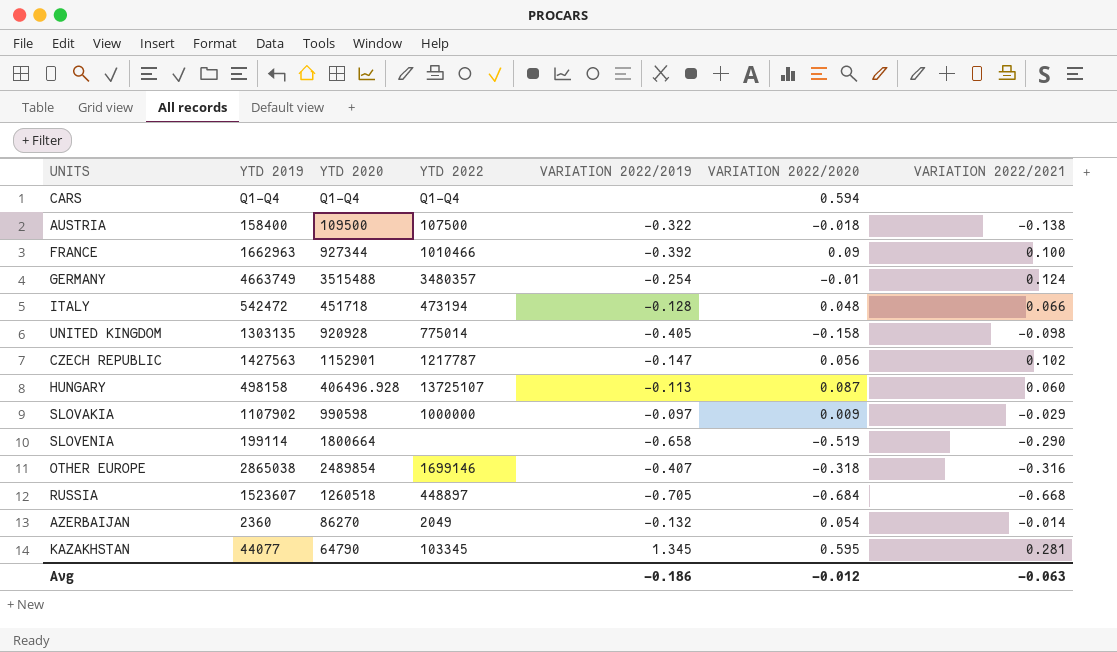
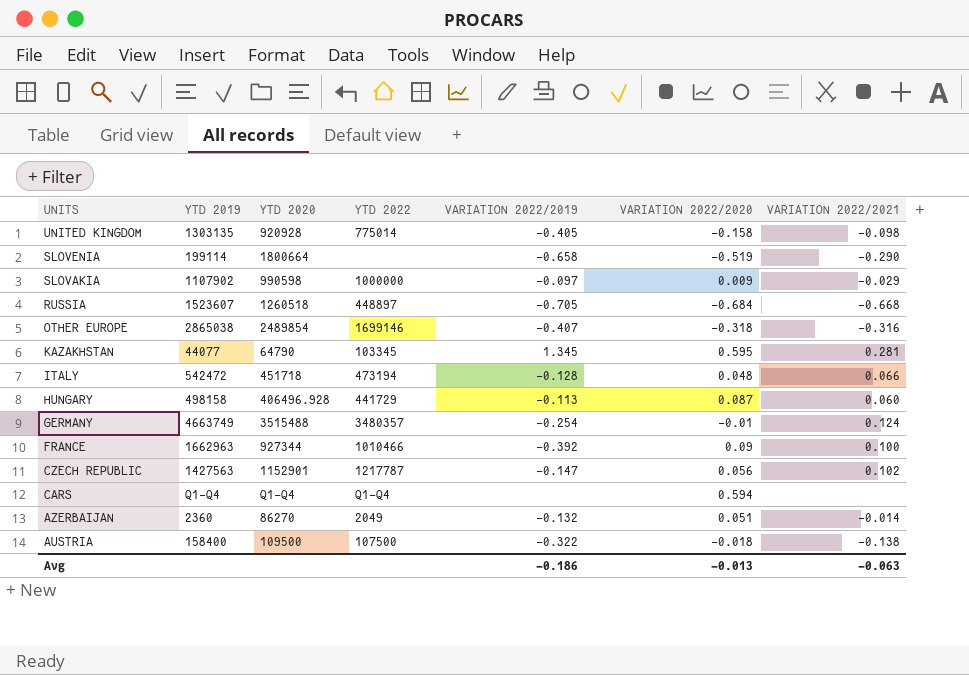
row order: none -> UNITS descending
HUNGARY | YTD 2022: 13725107 -> 441729
AZERBAIJAN | VARIATION 2022/2020: 0.054 -> 0.051
Avg | VARIATION 2022/2020: -0.012 -> -0.013

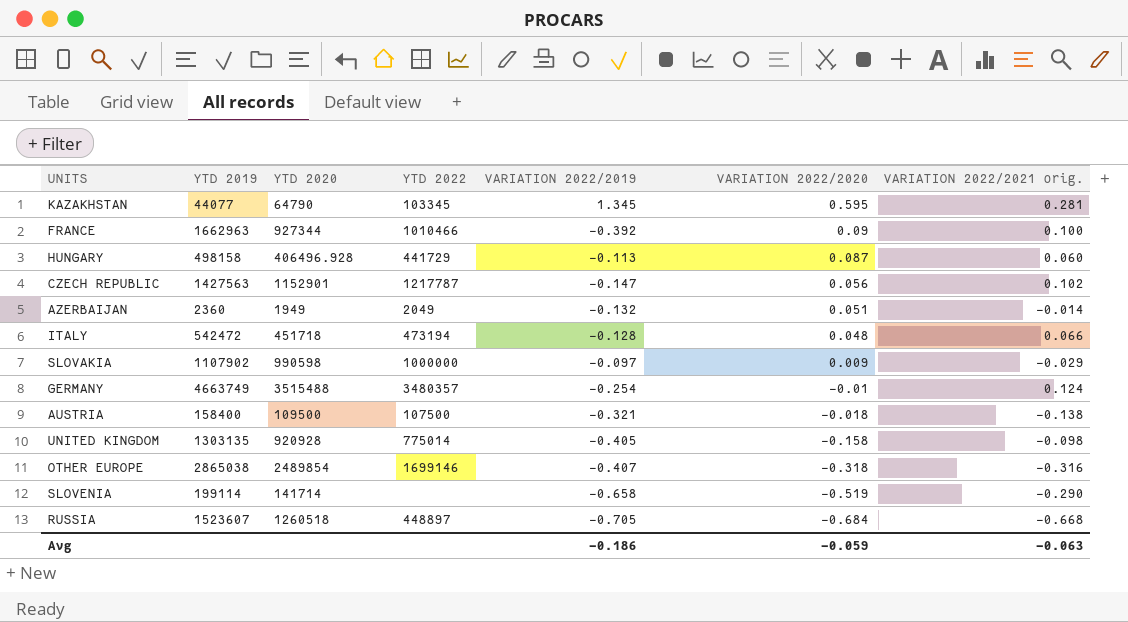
row order: UNITS descending -> VARIATION 2022/2020 descending
column name: VARIATION 2022/2021 -> VARIATION 2022/2021 orig.
row CARS: Q1-Q4 | Q1-Q4 | Q1-Q4 | none | 0.594 | none -> none
AZERBAIJAN | YTD 2020: 86270 -> 1949
AUSTRIA | VARIATION 2022/2019: -0.322 -> -0.321
SLOVENIA | YTD 2020: 1800664 -> 141714
Avg | VARIATION 2022/2020: -0.013 -> -0.059

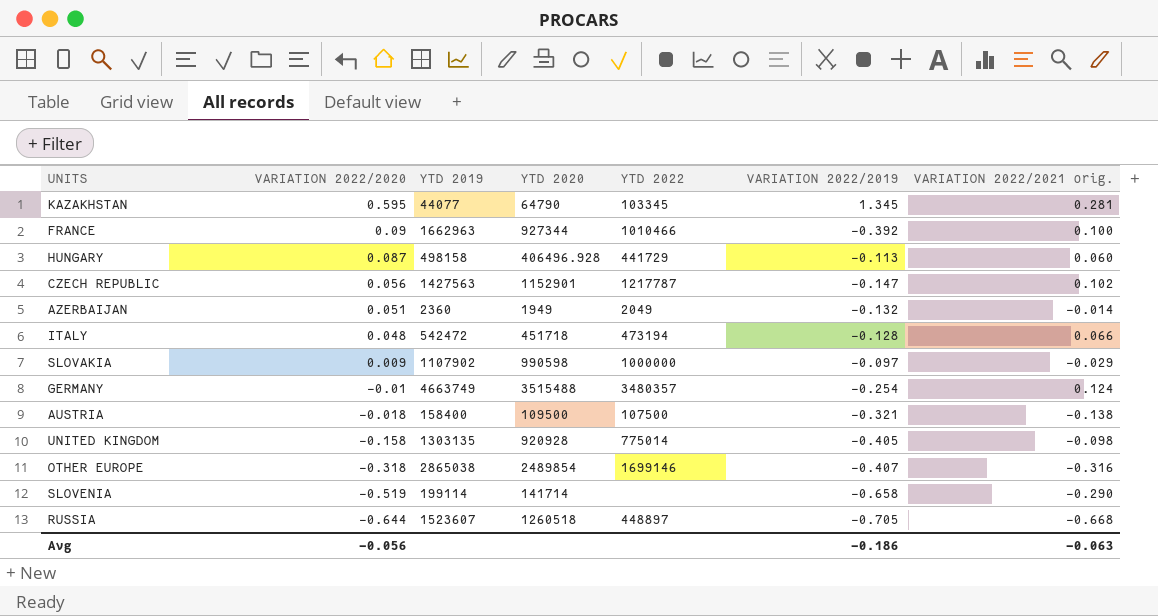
column VARIATION 2022/2020 | position: 6 -> 2
RUSSIA | VARIATION 2022/2020: -0.684 -> -0.644
Avg | VARIATION 2022/2020: -0.059 -> -0.056

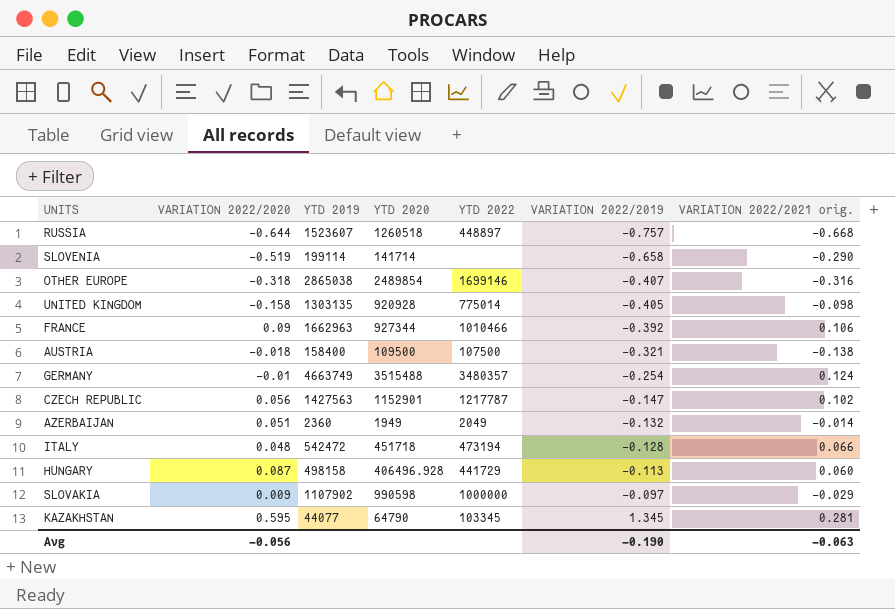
row order: VARIATION 2022/2020 descending -> VARIATION 2022/2019 ascending
RUSSIA | VARIATION 2022/2019: -0.705 -> -0.757
FRANCE | VARIATION 2022/2021 orig.: 0.100 -> 0.106
Avg | VARIATION 2022/2019: -0.186 -> -0.190

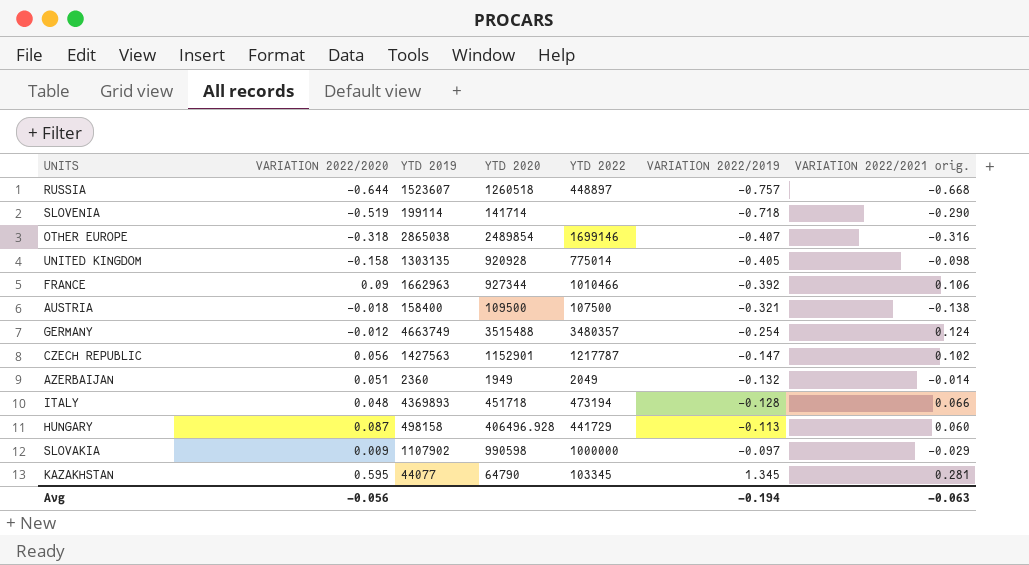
SLOVENIA | VARIATION 2022/2019: -0.658 -> -0.718
GERMANY | VARIATION 2022/2020: -0.01 -> -0.012
ITALY | YTD 2019: 542472 -> 4369893
Avg | VARIATION 2022/2019: -0.190 -> -0.194

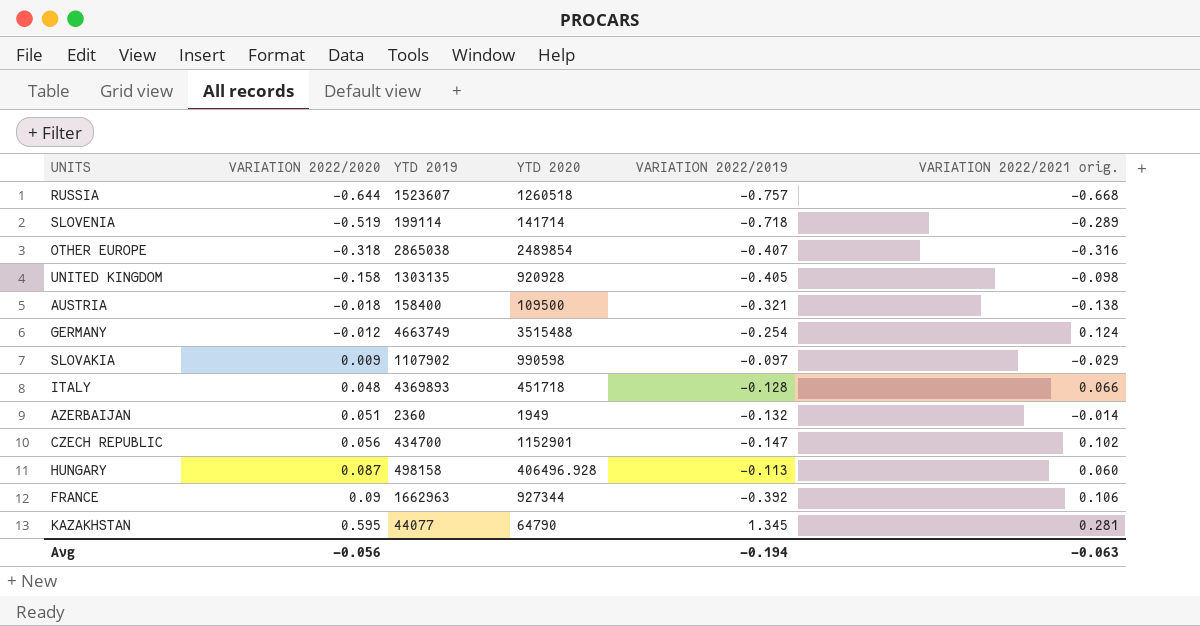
row order: VARIATION 2022/2019 ascending -> VARIATION 2022/2020 ascending
column YTD 2022 | position: 5 -> none
SLOVENIA | VARIATION 2022/2021 orig.: -0.290 -> -0.289
CZECH REPUBLIC | YTD 2019: 1427563 -> 434700

